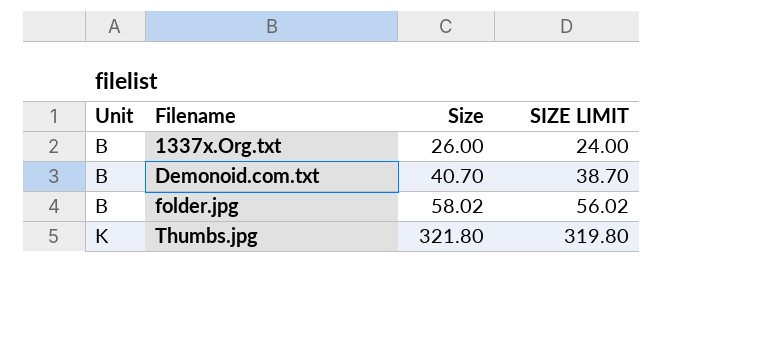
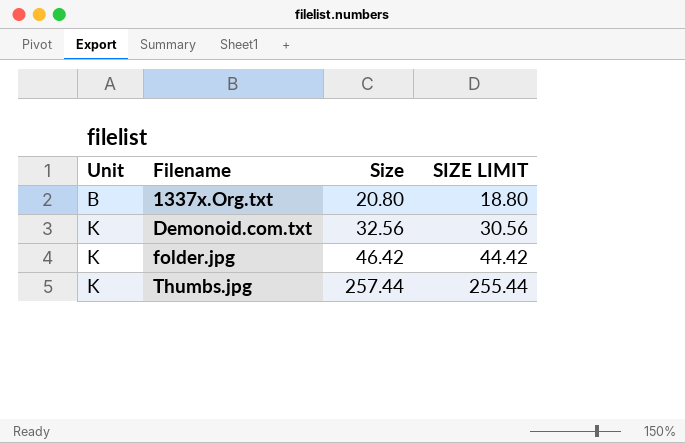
1337x.Org.txt | Size: 26.00 -> 20.80
1337x.Org.txt | SIZE LIMIT: 24.00 -> 18.80
Demonoid.com.txt | Unit: B -> K
Demonoid.com.txt | Size: 40.70 -> 32.56
Demonoid.com.txt | SIZE LIMIT: 38.70 -> 30.56
folder.jpg | Unit: B -> K
folder.jpg | Size: 58.02 -> 46.42
folder.jpg | SIZE LIMIT: 56.02 -> 44.42
Thumbs.jpg | Size: 321.80 -> 257.44
Thumbs.jpg | SIZE LIMIT: 319.80 -> 255.44

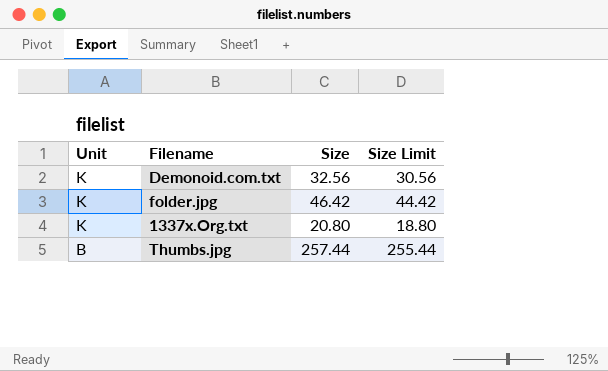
row order: Unit ascending -> Unit descending
column name: SIZE LIMIT -> Size Limit
1337x.Org.txt | Unit: B -> K
Thumbs.jpg | Unit: K -> B

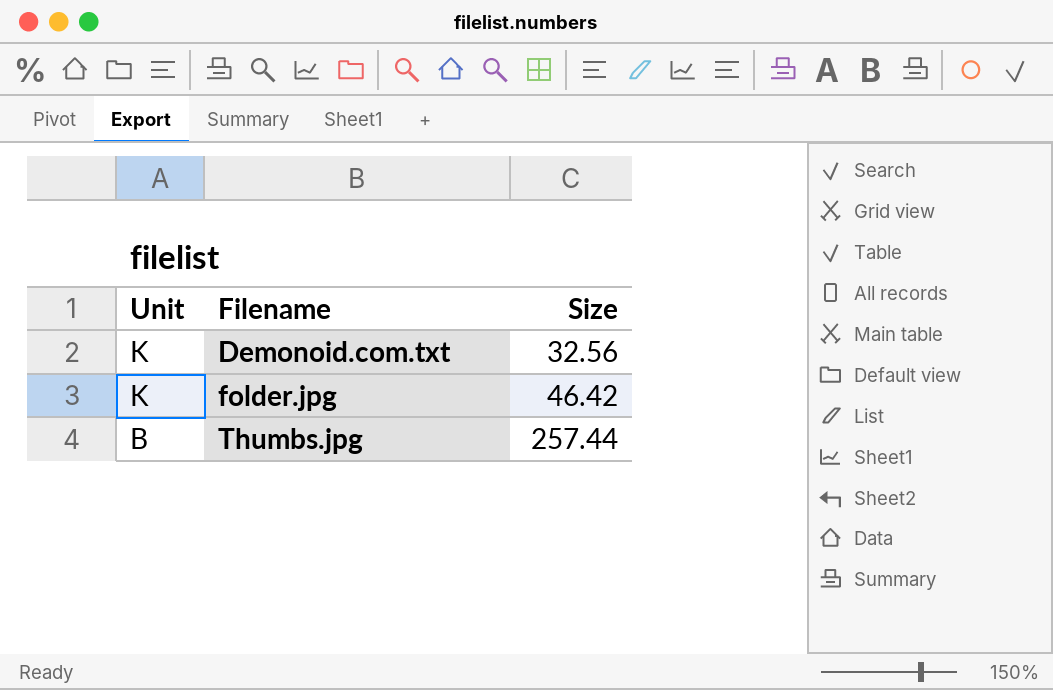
column Size Limit | formula: [Size] - 2 -> none
row 1337x.Org.txt: K | 20.80 | 18.80 -> none

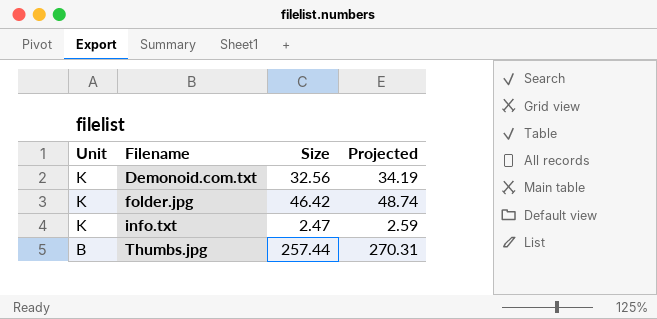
column Projected | formula: none -> [Size] * 1.05
row info.txt: none -> K | 2.47 | 2.59

